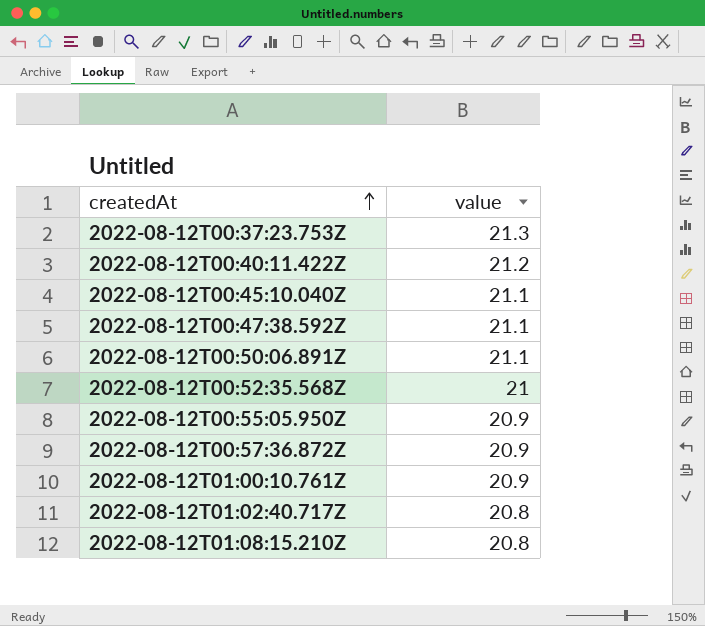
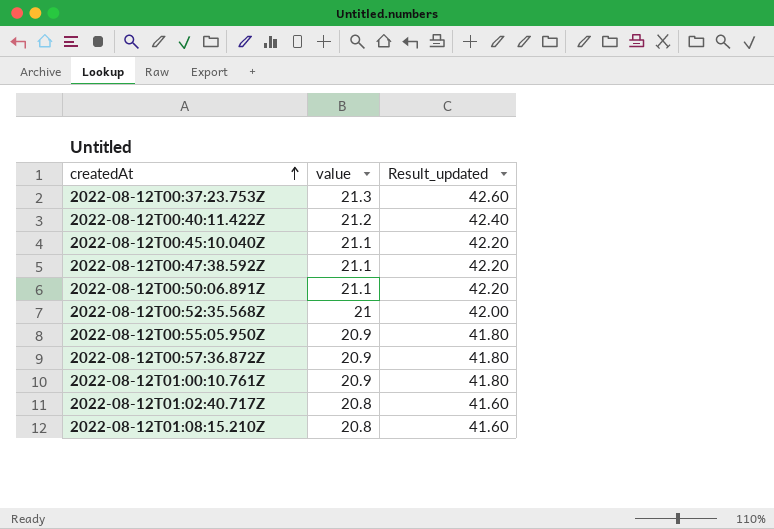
column Result_updated | formula: none -> [value] * 2

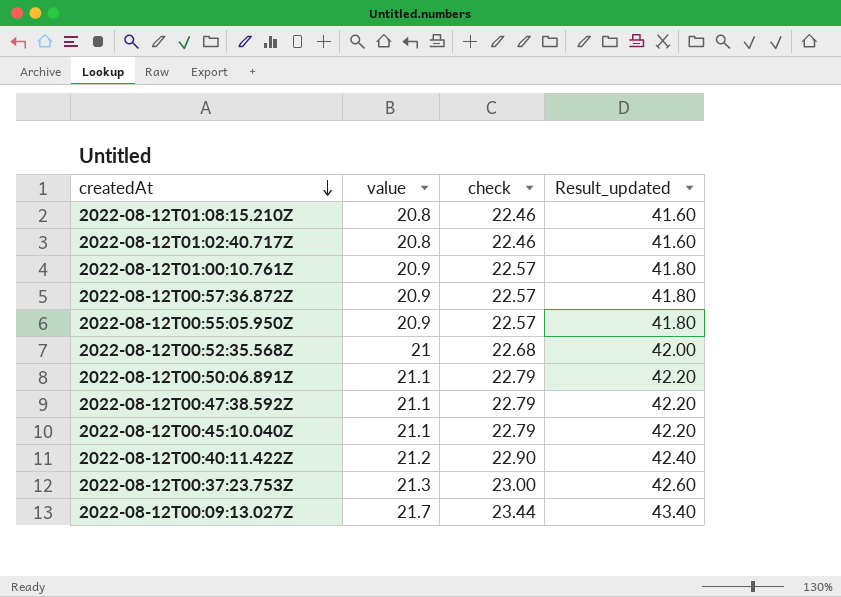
row order: createdAt ascending -> createdAt descending
column check | formula: none -> [value] * 1.08
row 2022-08-12T00:09:13.027Z: none -> 21.7 | 23.44 | 43.40

